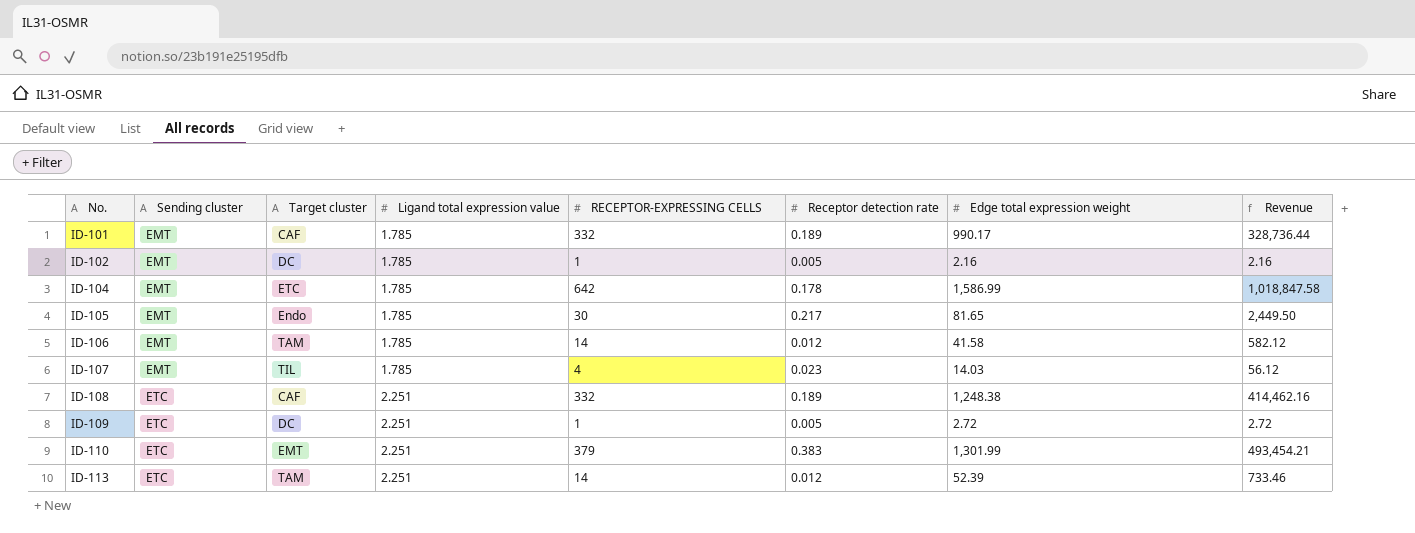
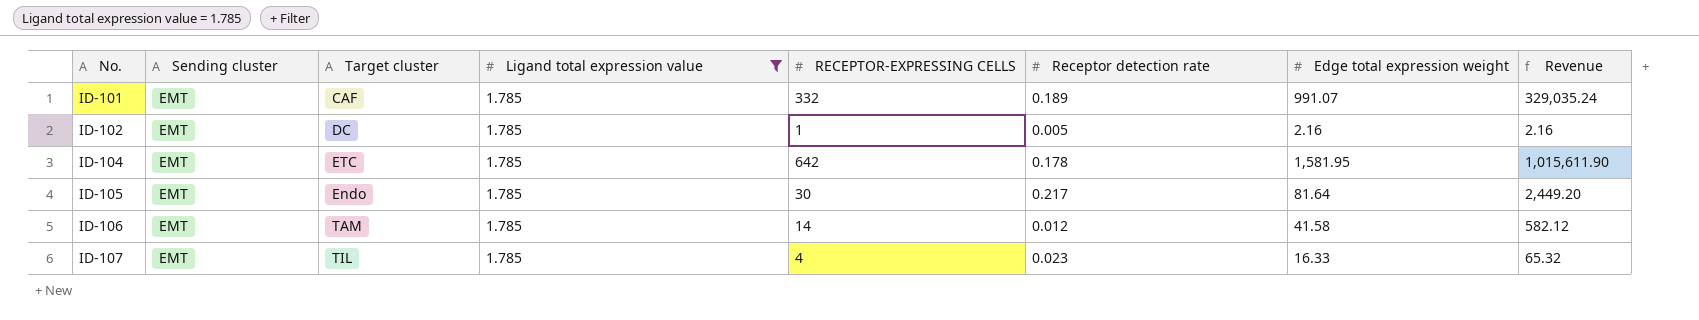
filter: none -> Ligand total expression value = 1.785
ID-101 | Edge total expression weight: 990.17 -> 991.07
ID-101 | Revenue: 328,736.44 -> 329,035.24
ID-104 | Edge total expression weight: 1,586.99 -> 1,581.95
ID-104 | Revenue: 1,018,847.58 -> 1,015,611.90
ID-105 | Edge total expression weight: 81.65 -> 81.64
ID-105 | Revenue: 2,449.50 -> 2,449.20
ID-107 | Edge total expression weight: 14.03 -> 16.33
ID-107 | Revenue: 56.12 -> 65.32

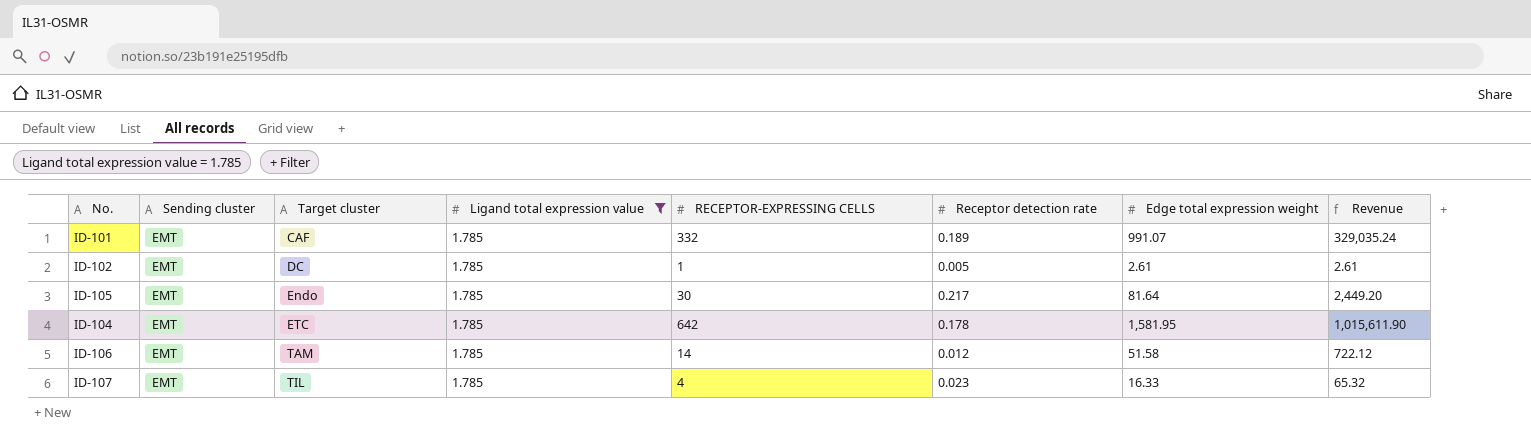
row order: No. ascending -> Target cluster ascending
ID-102 | Edge total expression weight: 2.16 -> 2.61
ID-102 | Revenue: 2.16 -> 2.61
ID-106 | Edge total expression weight: 41.58 -> 51.58
ID-106 | Revenue: 582.12 -> 722.12

